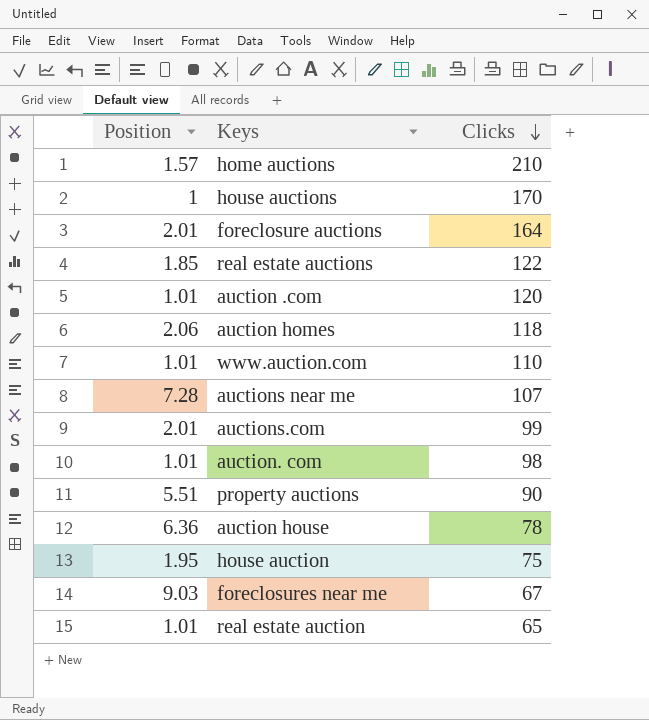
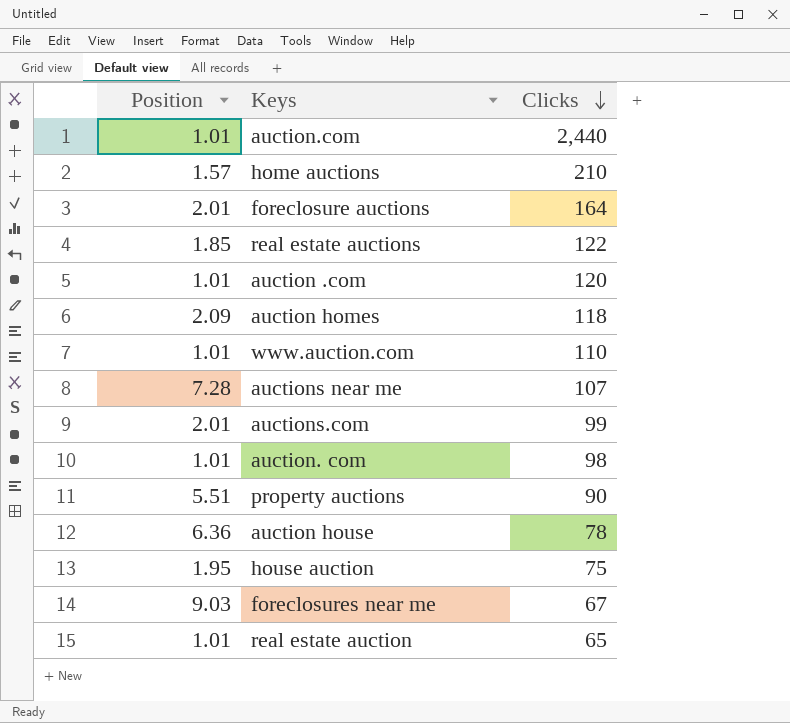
row house auctions: 1 | 170 -> none
row auction.com: none -> 1.01 | 2,440
auction homes | Position: 2.06 -> 2.09

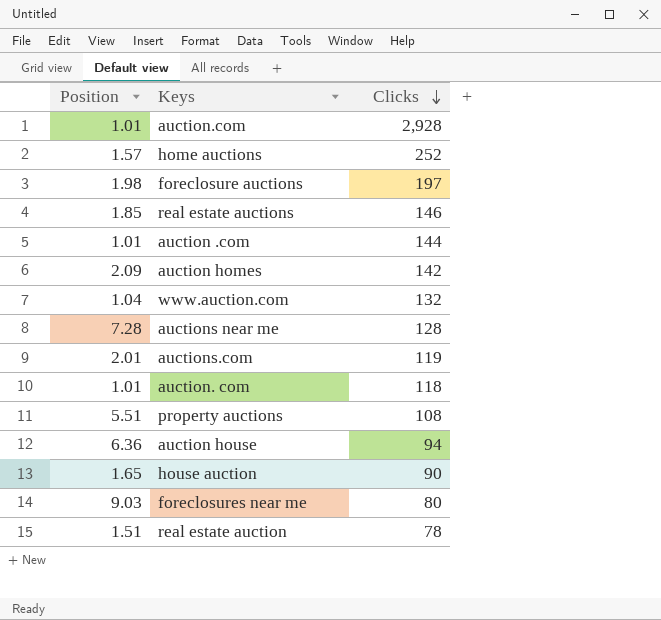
auction.com | Clicks: 2,440 -> 2,928
home auctions | Clicks: 210 -> 252
foreclosure auctions | Position: 2.01 -> 1.98
foreclosure auctions | Clicks: 164 -> 197
real estate auctions | Clicks: 122 -> 146
auction .com | Clicks: 120 -> 144
auction homes | Clicks: 118 -> 142
www.auction.com | Position: 1.01 -> 1.04
www.auction.com | Clicks: 110 -> 132
auctions near me | Clicks: 107 -> 128
auctions.com | Clicks: 99 -> 119
auction. com | Clicks: 98 -> 118
property auctions | Clicks: 90 -> 108
auction house | Clicks: 78 -> 94
house auction | Position: 1.95 -> 1.65
house auction | Clicks: 75 -> 90
foreclosures near me | Clicks: 67 -> 80
real estate auction | Position: 1.01 -> 1.51
real estate auction | Clicks: 65 -> 78

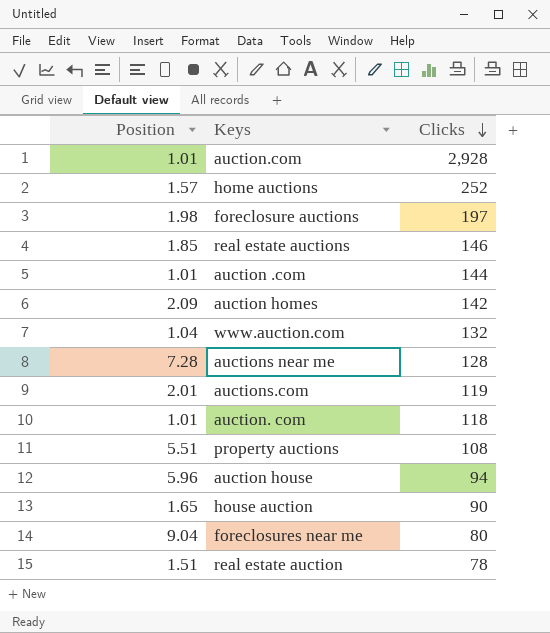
auction house | Position: 6.36 -> 5.96
foreclosures near me | Position: 9.03 -> 9.04

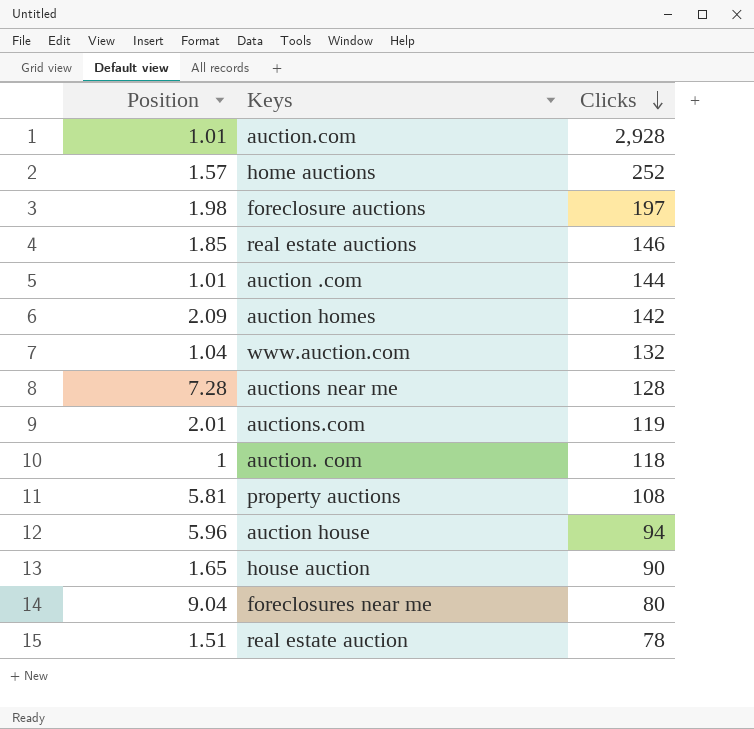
auction. com | Position: 1.01 -> 1
property auctions | Position: 5.51 -> 5.81

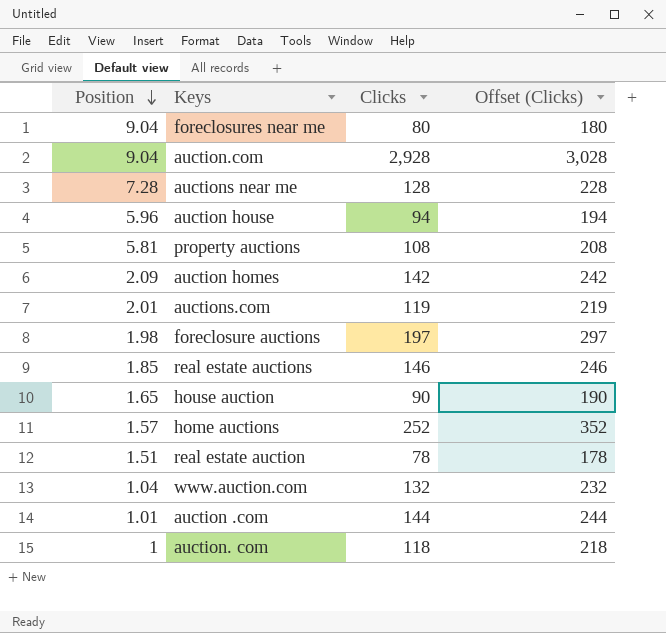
row order: Clicks descending -> Position descending
column Offset (Clicks) | formula: none -> [Clicks] + 100
auction.com | Position: 1.01 -> 9.04

